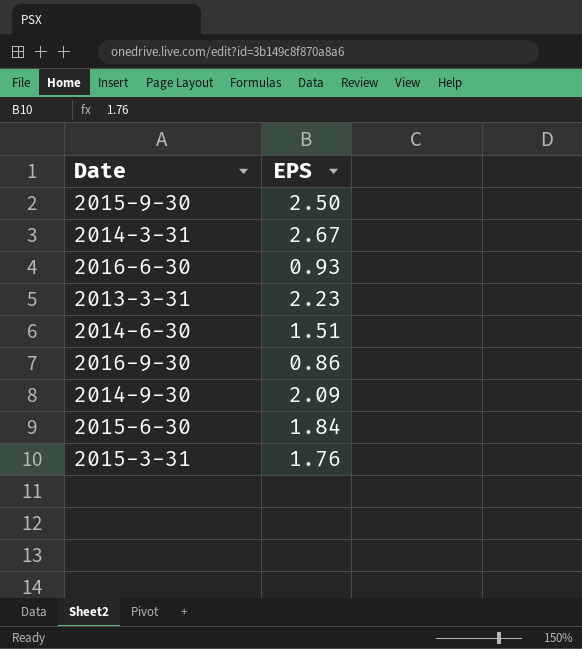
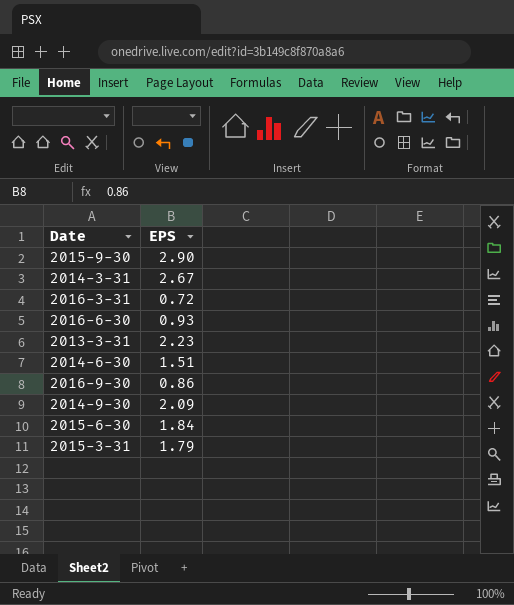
2015-9-30 | EPS: 2.50 -> 2.90
row 2016-3-31: none -> 0.72
2015-3-31 | EPS: 1.76 -> 1.79

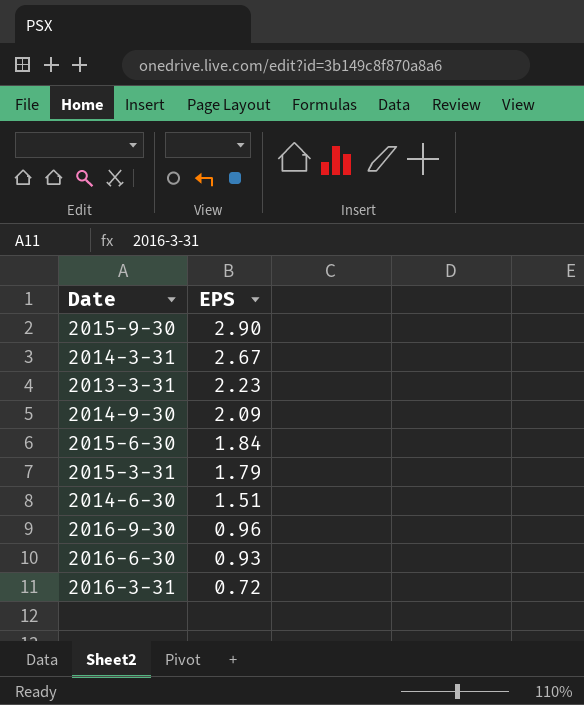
row order: none -> EPS descending
2016-9-30 | EPS: 0.86 -> 0.96

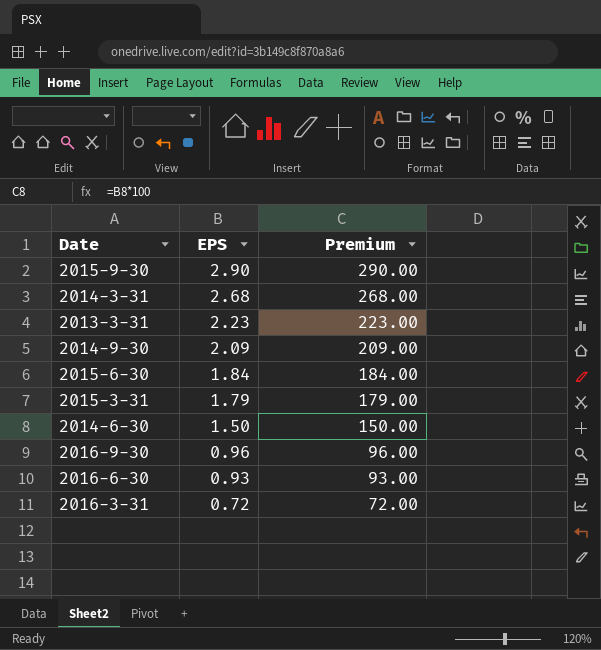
column Premium | formula: none -> [EPS] * 100
2014-3-31 | EPS: 2.67 -> 2.68
2014-6-30 | EPS: 1.51 -> 1.50

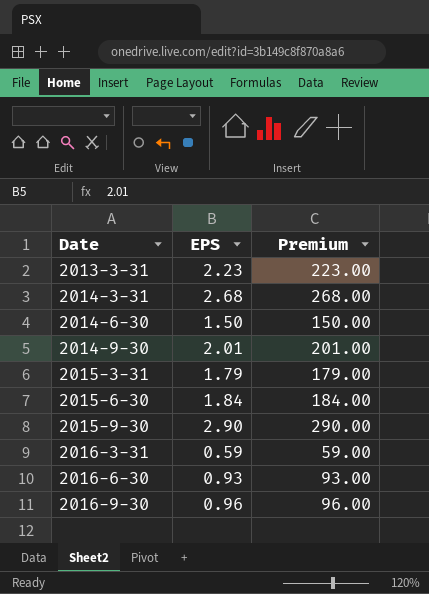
row order: EPS descending -> Date ascending
2014-9-30 | EPS: 2.09 -> 2.01
2014-9-30 | Premium: 209.00 -> 201.00
2016-3-31 | EPS: 0.72 -> 0.59
2016-3-31 | Premium: 72.00 -> 59.00

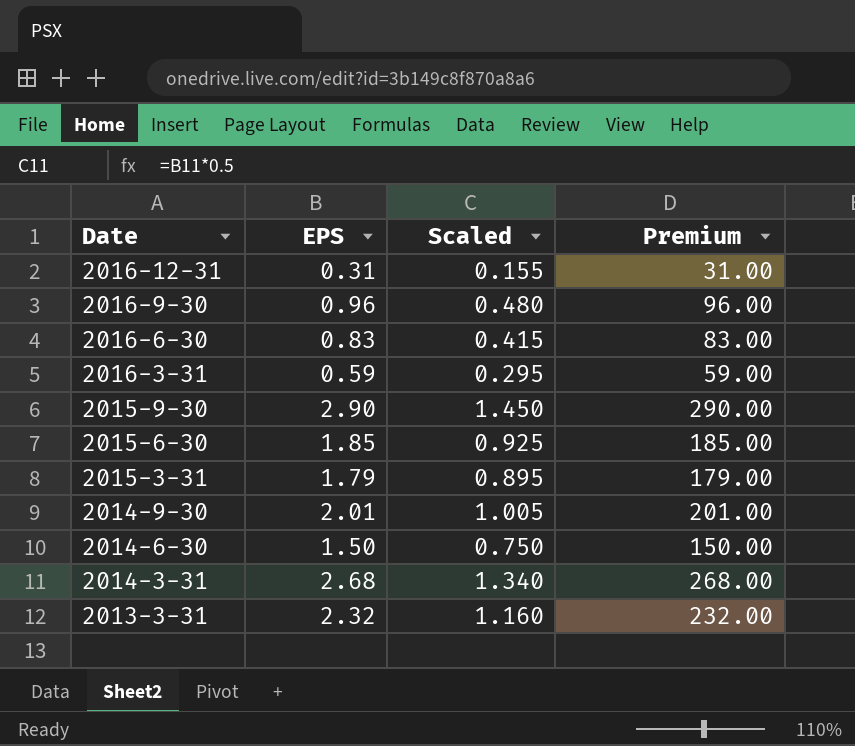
row order: Date ascending -> Date descending
column Scaled | formula: none -> [EPS] * 0.5
row 2016-12-31: none -> 0.31 | 0.155 | 31.00
2016-6-30 | EPS: 0.93 -> 0.83
2016-6-30 | Premium: 93.00 -> 83.00
2015-6-30 | EPS: 1.84 -> 1.85
2015-6-30 | Premium: 184.00 -> 185.00
2013-3-31 | EPS: 2.23 -> 2.32
2013-3-31 | Premium: 223.00 -> 232.00

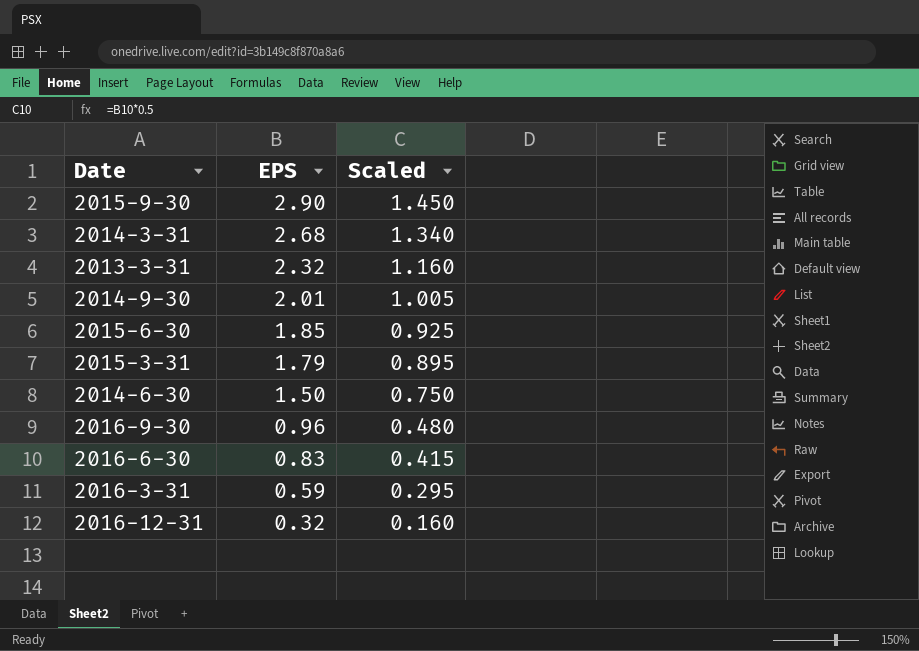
row order: Date descending -> EPS descending
column Premium | formula: [EPS] * 100 -> none
2016-12-31 | EPS: 0.31 -> 0.32
2016-12-31 | Scaled: 0.155 -> 0.160

